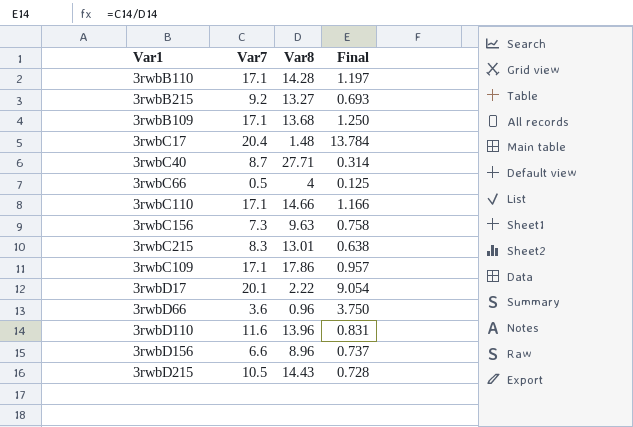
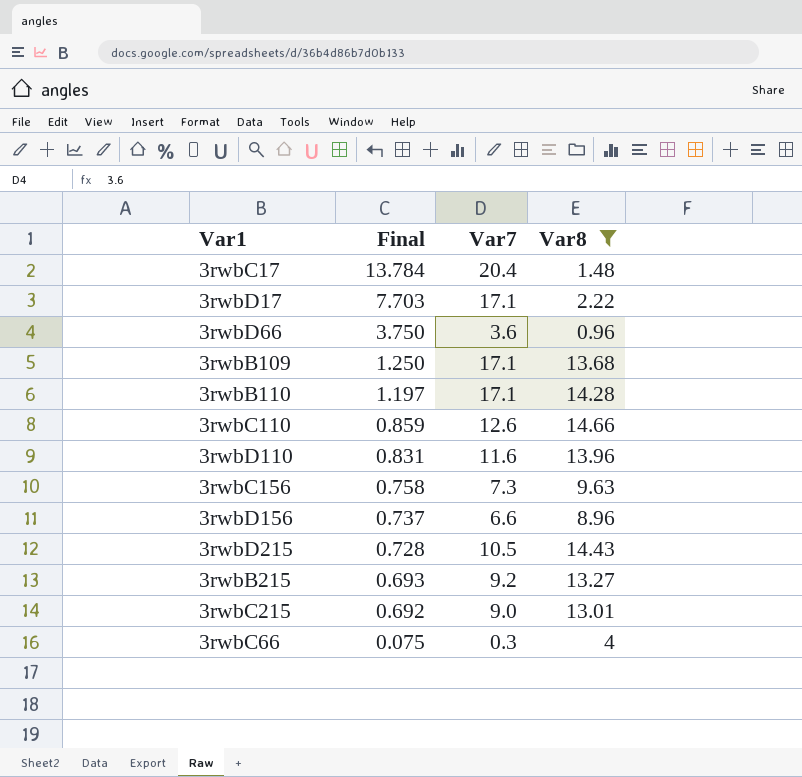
filter: none -> Var8 <= 14.66
row order: none -> Final descending
column Final | position: 4 -> 2
3rwbD17 | Final: 9.054 -> 7.703
3rwbD17 | Var7: 20.1 -> 17.1
3rwbC110 | Final: 1.166 -> 0.859
3rwbC110 | Var7: 17.1 -> 12.6
3rwbC215 | Final: 0.638 -> 0.692
3rwbC215 | Var7: 8.3 -> 9.0
3rwbC66 | Final: 0.125 -> 0.075
3rwbC66 | Var7: 0.5 -> 0.3

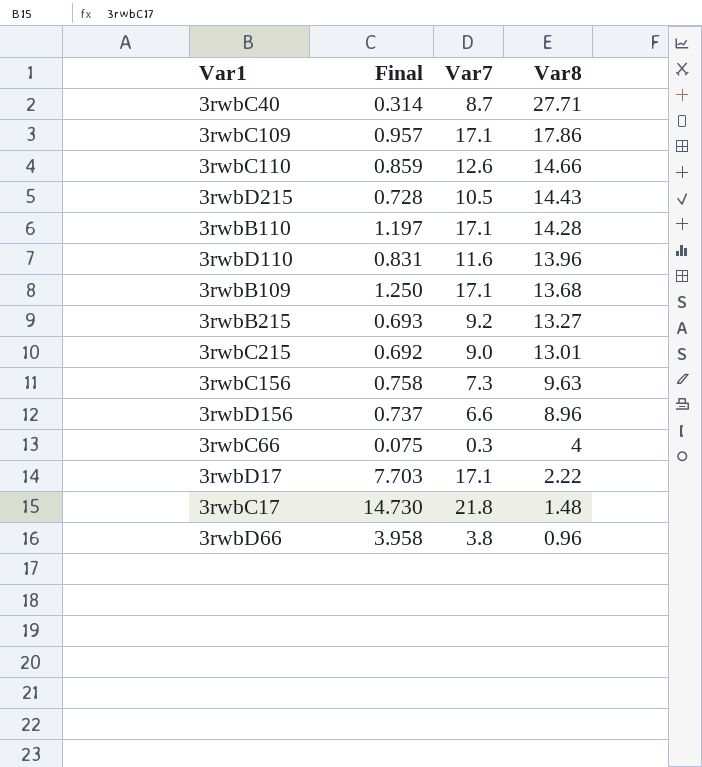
filter: Var8 <= 14.66 -> none
row order: Final descending -> Var8 descending
3rwbC17 | Final: 13.784 -> 14.730
3rwbC17 | Var7: 20.4 -> 21.8
3rwbD66 | Final: 3.750 -> 3.958
3rwbD66 | Var7: 3.6 -> 3.8

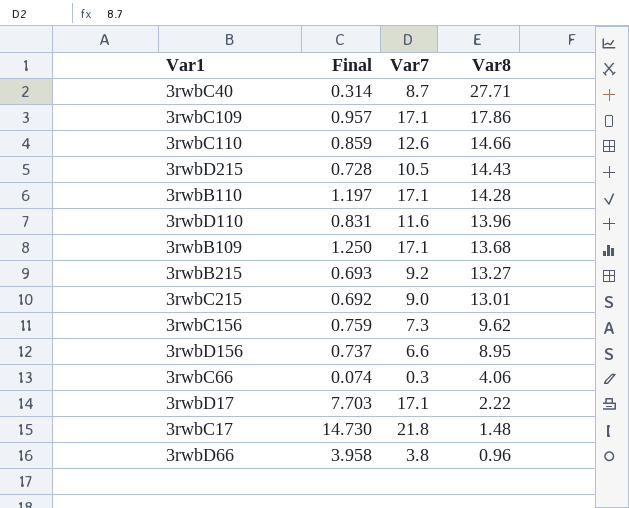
3rwbC156 | Final: 0.758 -> 0.759
3rwbC156 | Var8: 9.63 -> 9.62
3rwbD156 | Var8: 8.96 -> 8.95
3rwbC66 | Final: 0.075 -> 0.074
3rwbC66 | Var8: 4 -> 4.06

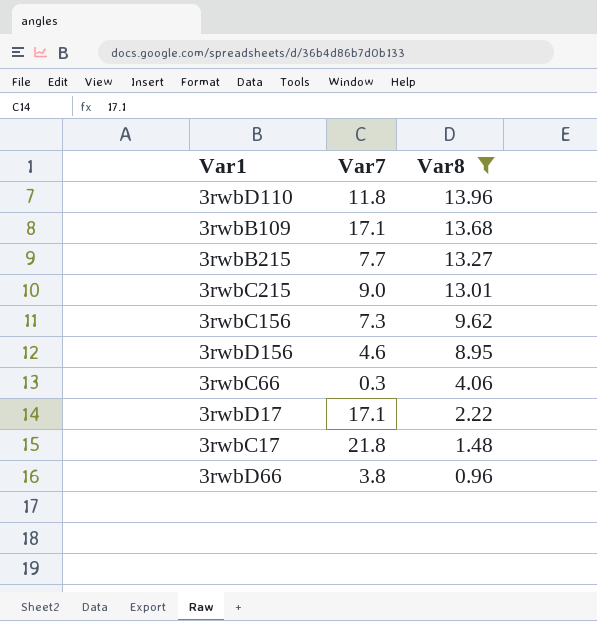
filter: none -> Var8 <= 13.96
column Final | formula: [Var7] / [Var8] -> none
3rwbD110 | Var7: 11.6 -> 11.8
3rwbB215 | Var7: 9.2 -> 7.7
3rwbD156 | Var7: 6.6 -> 4.6

